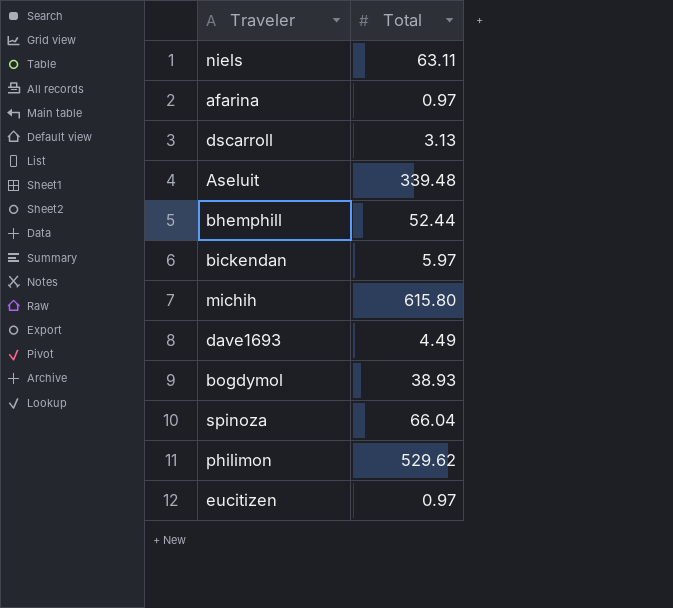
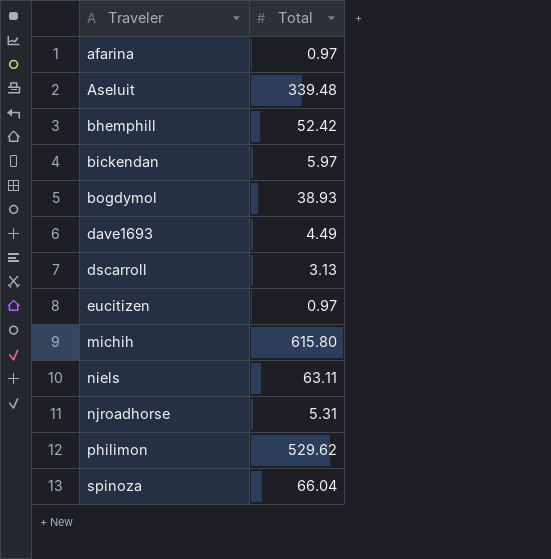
row order: none -> Traveler ascending
bhemphill | Total: 52.44 -> 52.42
row njroadhorse: none -> 5.31

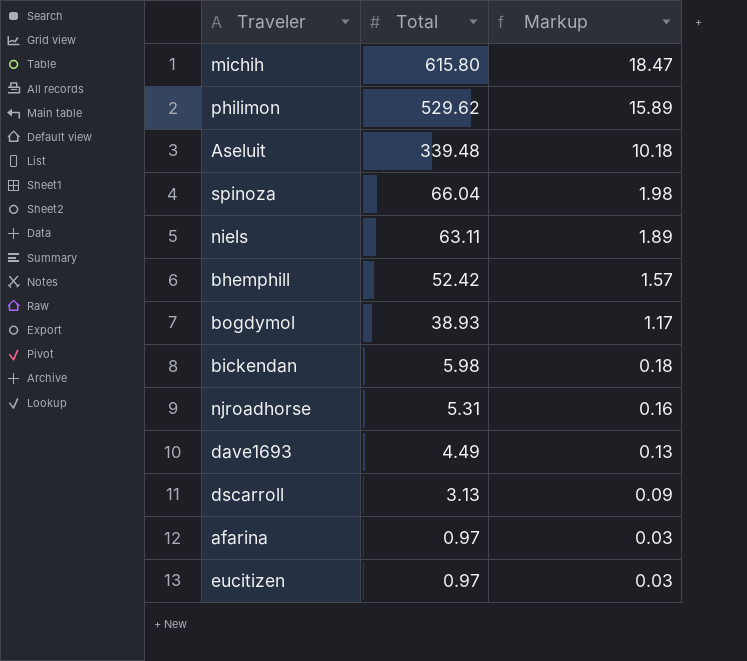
row order: Traveler ascending -> Total descending
column Markup | formula: none -> [Total] * 0.03
bickendan | Total: 5.97 -> 5.98

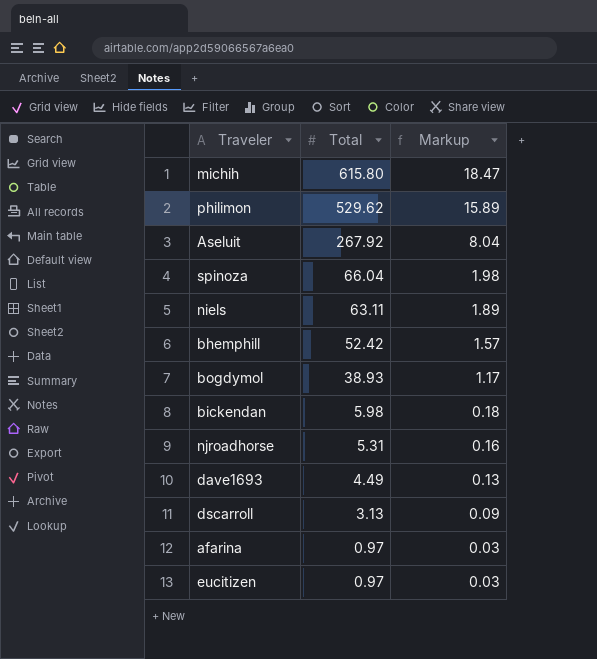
Aseluit | Total: 339.48 -> 267.92
Aseluit | Markup: 10.18 -> 8.04

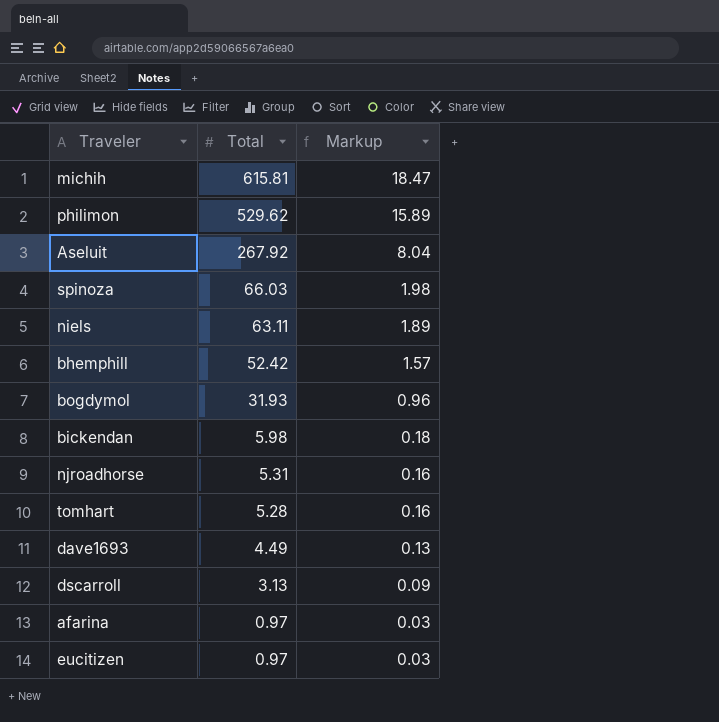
michih | Total: 615.80 -> 615.81
spinoza | Total: 66.04 -> 66.03
bogdymol | Total: 38.93 -> 31.93
bogdymol | Markup: 1.17 -> 0.96
row tomhart: none -> 5.28 | 0.16

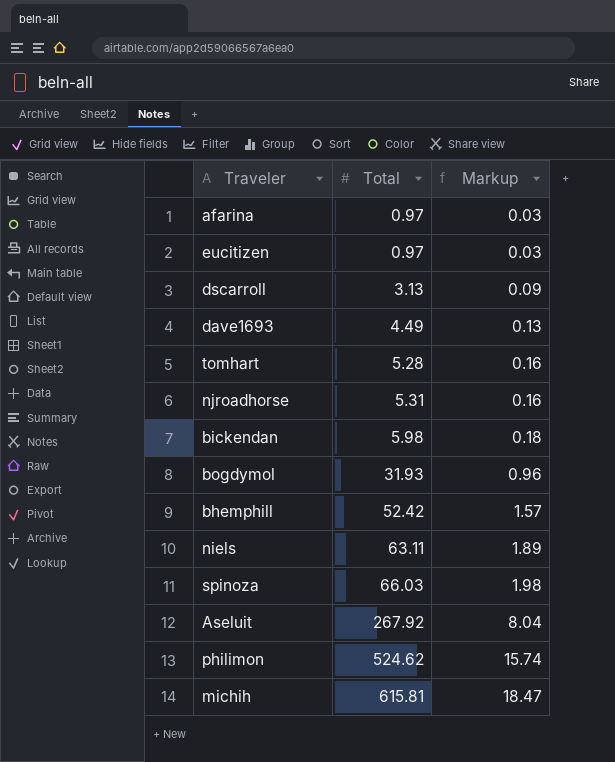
row order: Total descending -> Total ascending
philimon | Total: 529.62 -> 524.62
philimon | Markup: 15.89 -> 15.74

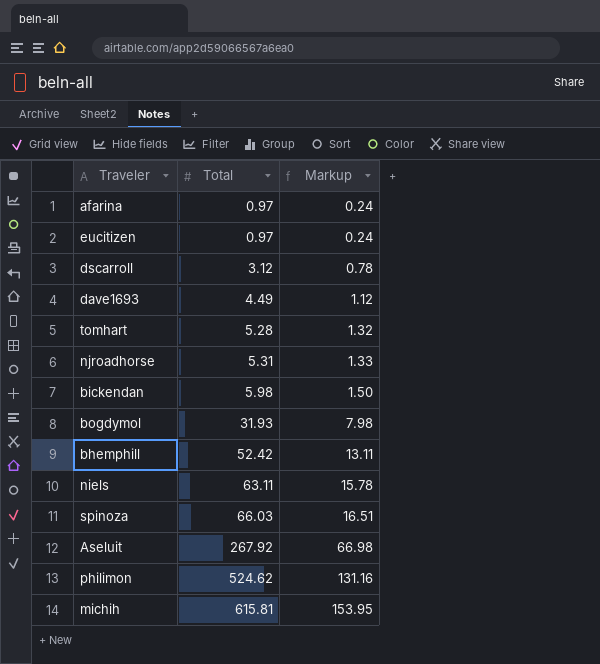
column Markup | formula: [Total] * 0.03 -> [Total] * 0.25
dscarroll | Total: 3.13 -> 3.12

